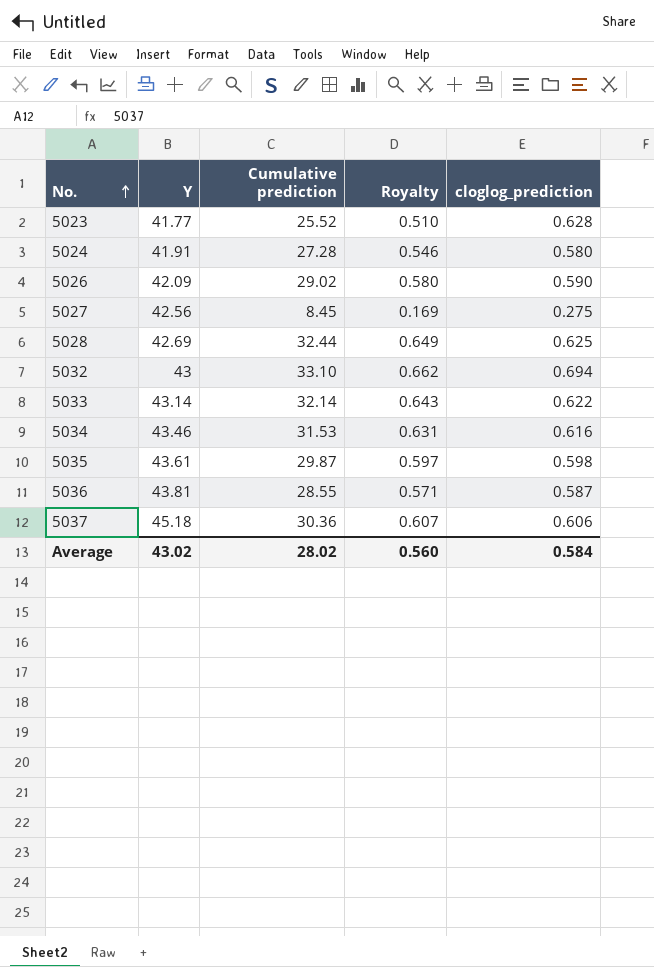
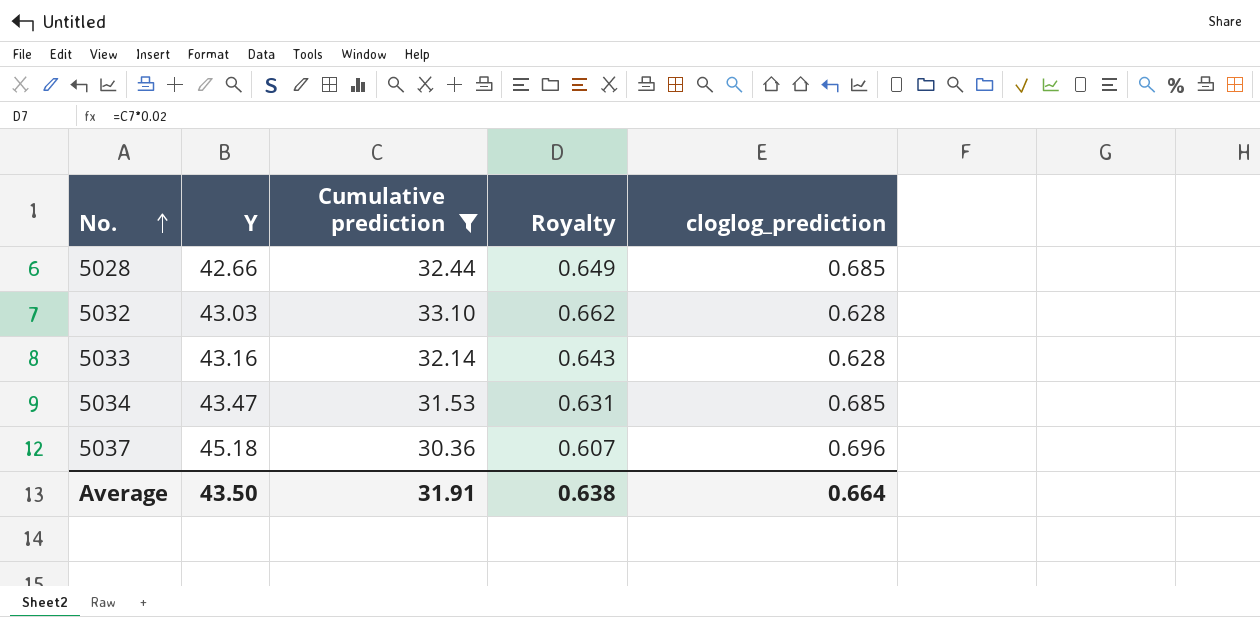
filter: none -> Cumulative prediction >= 30.36
5028 | Y: 42.69 -> 42.66
5028 | cloglog_prediction: 0.625 -> 0.685
5032 | Y: 43 -> 43.03
5032 | cloglog_prediction: 0.694 -> 0.628
5033 | Y: 43.14 -> 43.16
5033 | cloglog_prediction: 0.622 -> 0.628
5034 | Y: 43.46 -> 43.47
5034 | cloglog_prediction: 0.616 -> 0.685
5037 | cloglog_prediction: 0.606 -> 0.696
Average | Y: 43.02 -> 43.50
Average | Cumulative prediction: 28.02 -> 31.91
Average | Royalty: 0.560 -> 0.638
Average | cloglog_prediction: 0.584 -> 0.664

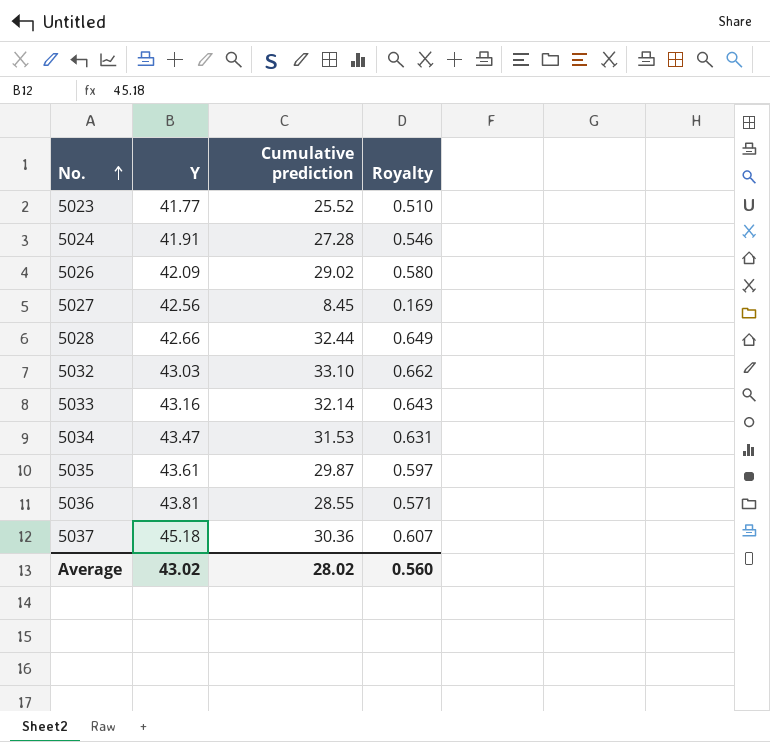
filter: Cumulative prediction >= 30.36 -> none
column cloglog_prediction | position: 5 -> none
Average | Y: 43.50 -> 43.02
Average | Cumulative prediction: 31.91 -> 28.02
Average | Royalty: 0.638 -> 0.560

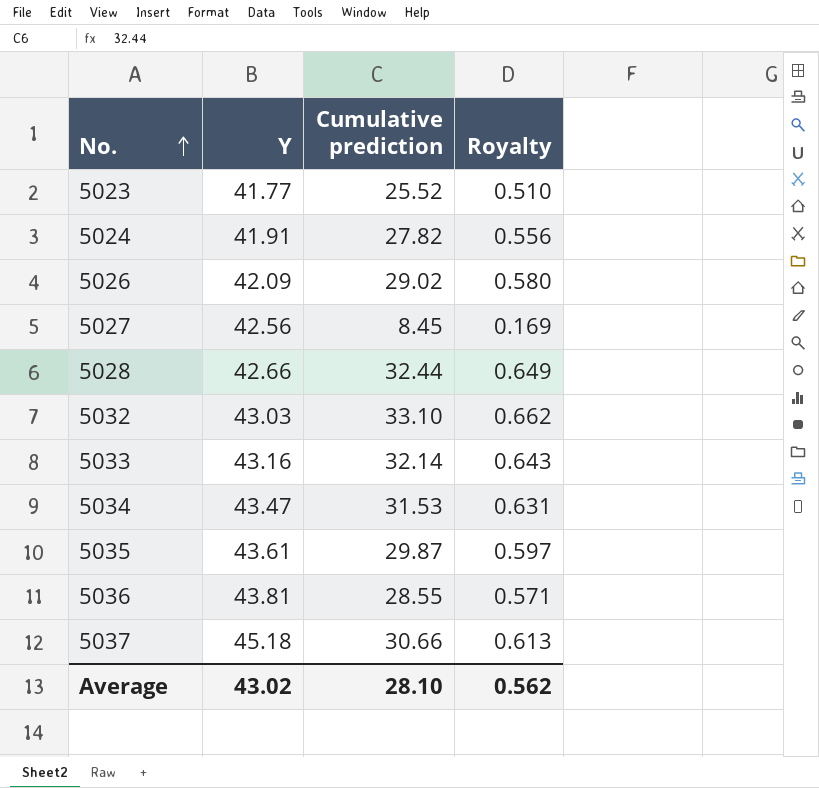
5024 | Cumulative prediction: 27.28 -> 27.82
5024 | Royalty: 0.546 -> 0.556
5037 | Cumulative prediction: 30.36 -> 30.66
5037 | Royalty: 0.607 -> 0.613
Average | Cumulative prediction: 28.02 -> 28.10
Average | Royalty: 0.560 -> 0.562

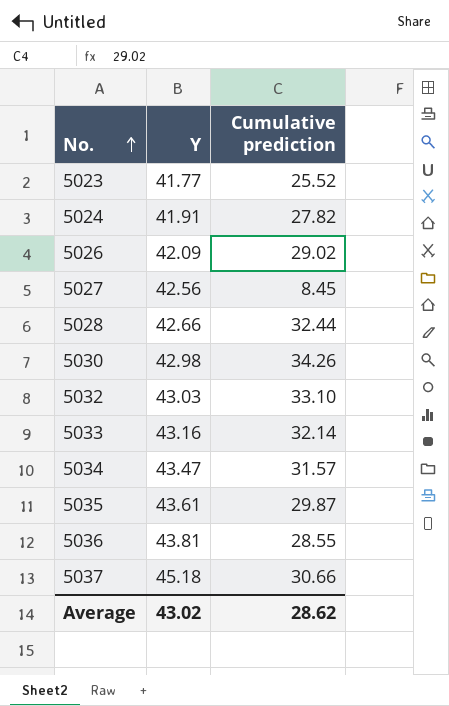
column Royalty | formula: [Cumulative prediction] * 0.02 -> none
row 5030: none -> 42.98 | 34.26
5034 | Cumulative prediction: 31.53 -> 31.57
Average | Cumulative prediction: 28.10 -> 28.62

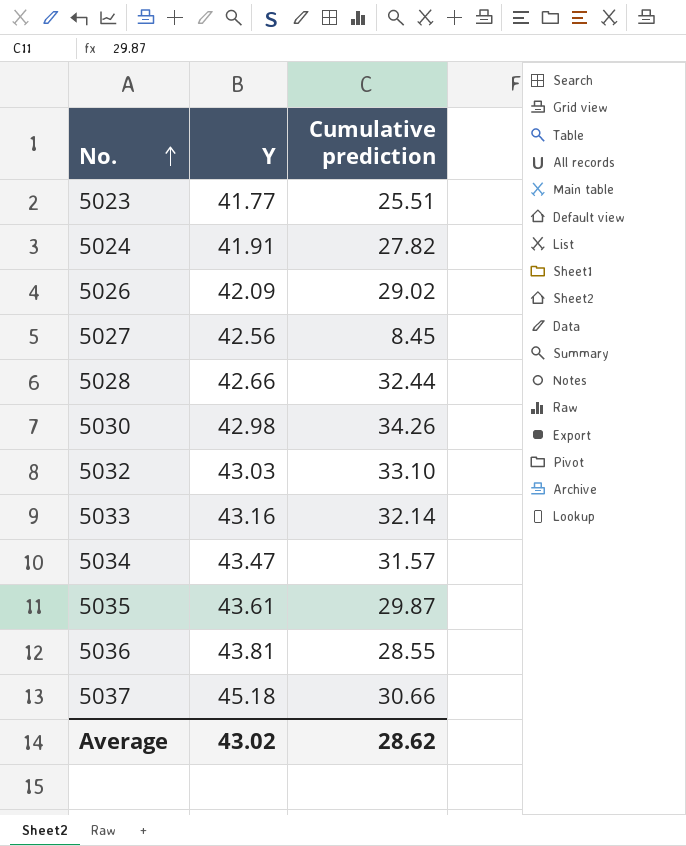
5023 | Cumulative prediction: 25.52 -> 25.51

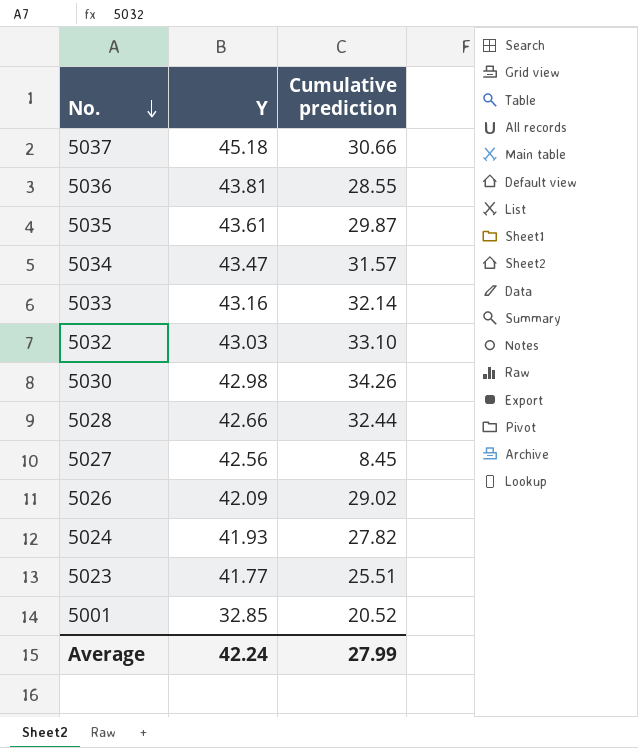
row order: No. ascending -> No. descending
5024 | Y: 41.91 -> 41.93
row 5001: none -> 32.85 | 20.52
Average | Y: 43.02 -> 42.24
Average | Cumulative prediction: 28.62 -> 27.99

